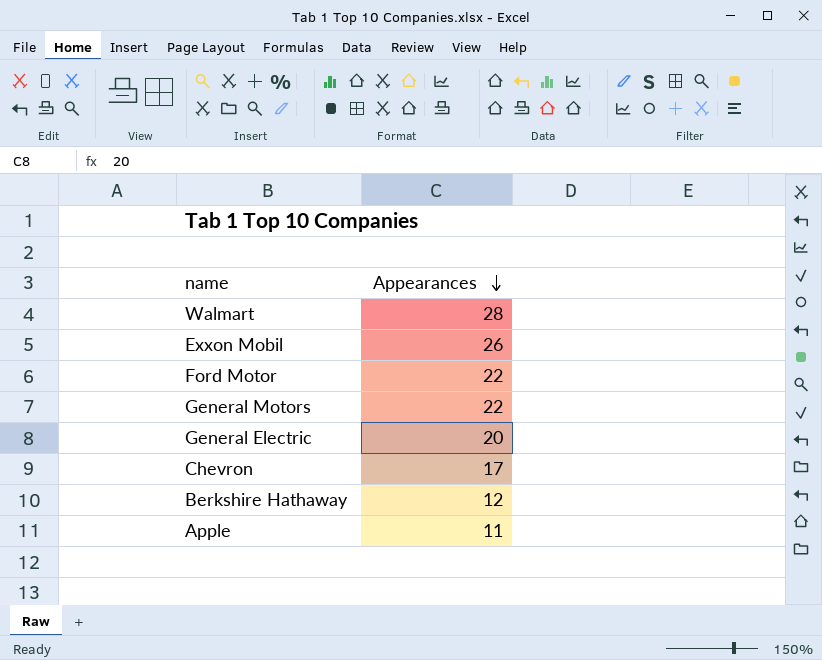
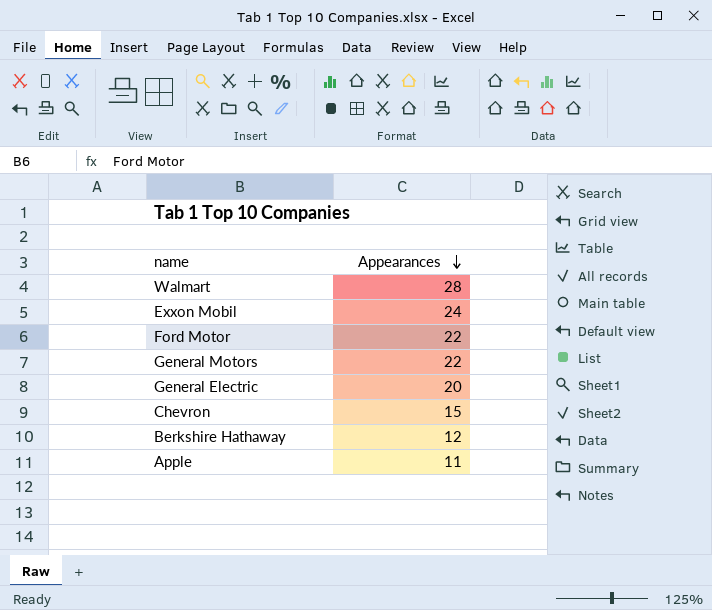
Exxon Mobil | Appearances: 26 -> 24
Chevron | Appearances: 17 -> 15

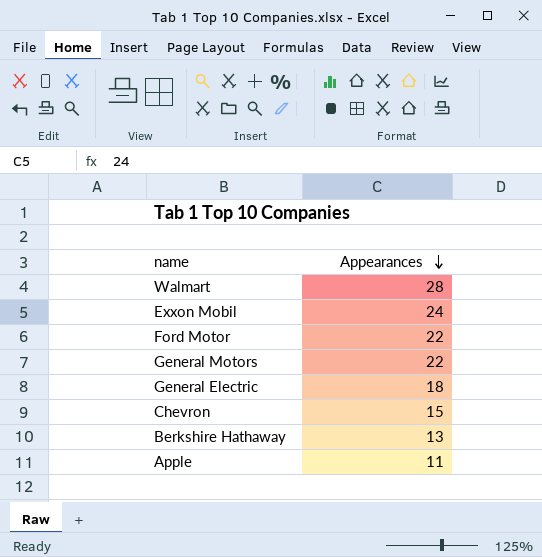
General Electric | Appearances: 20 -> 18
Berkshire Hathaway | Appearances: 12 -> 13

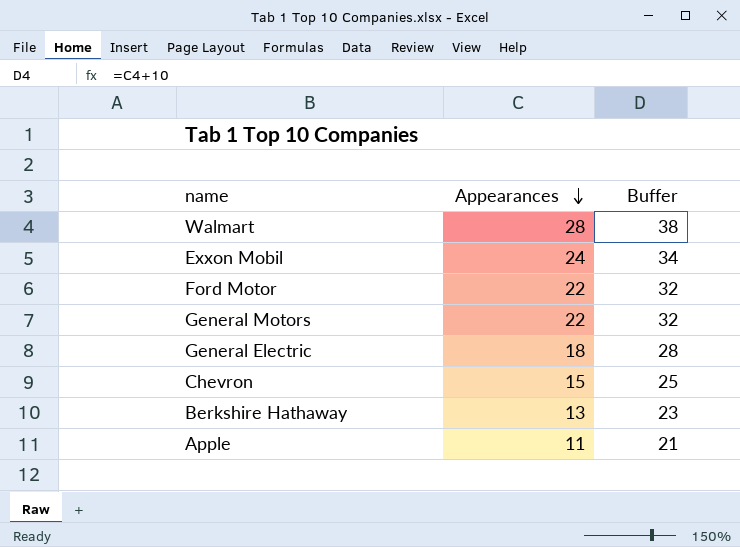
column Buffer | formula: none -> [Appearances] + 10

